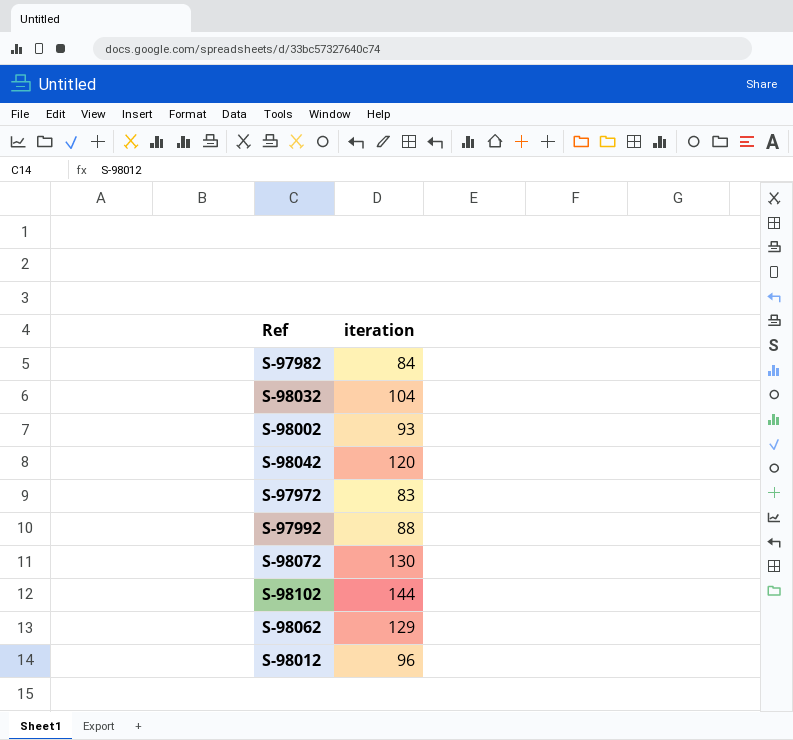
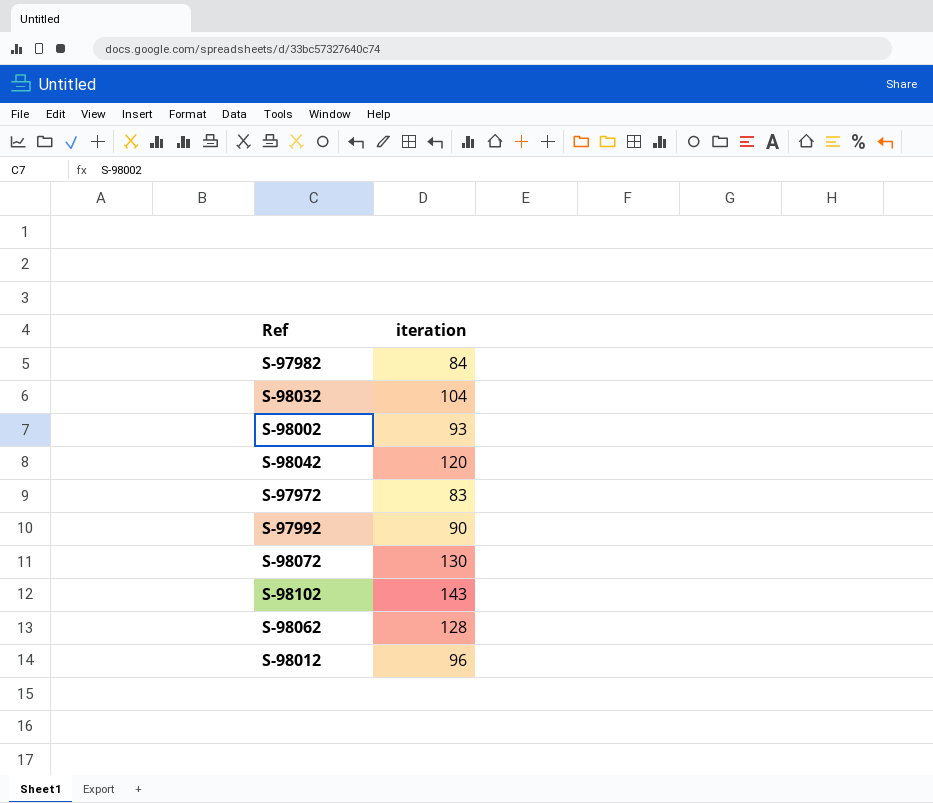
S-97992 | iteration: 88 -> 90
S-98102 | iteration: 144 -> 143
S-98062 | iteration: 129 -> 128

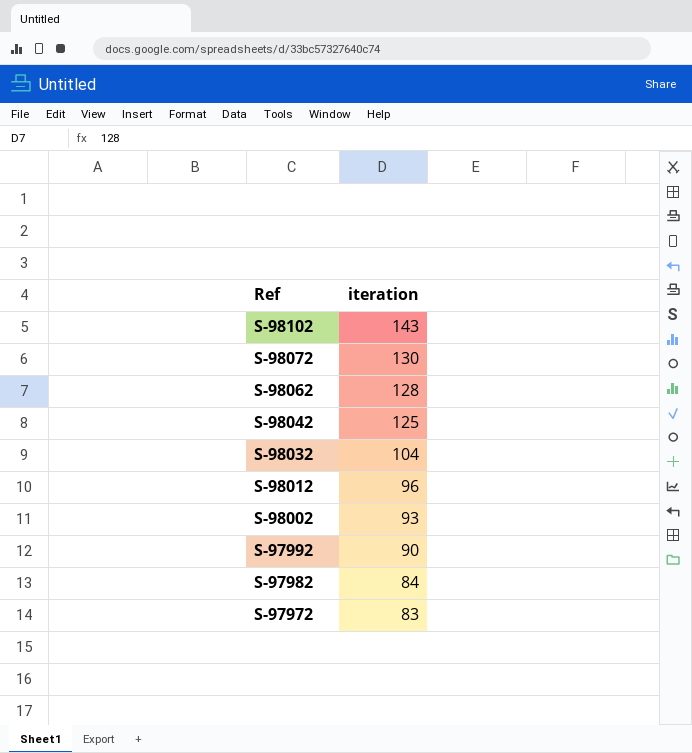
row order: none -> Ref descending
S-98042 | iteration: 120 -> 125

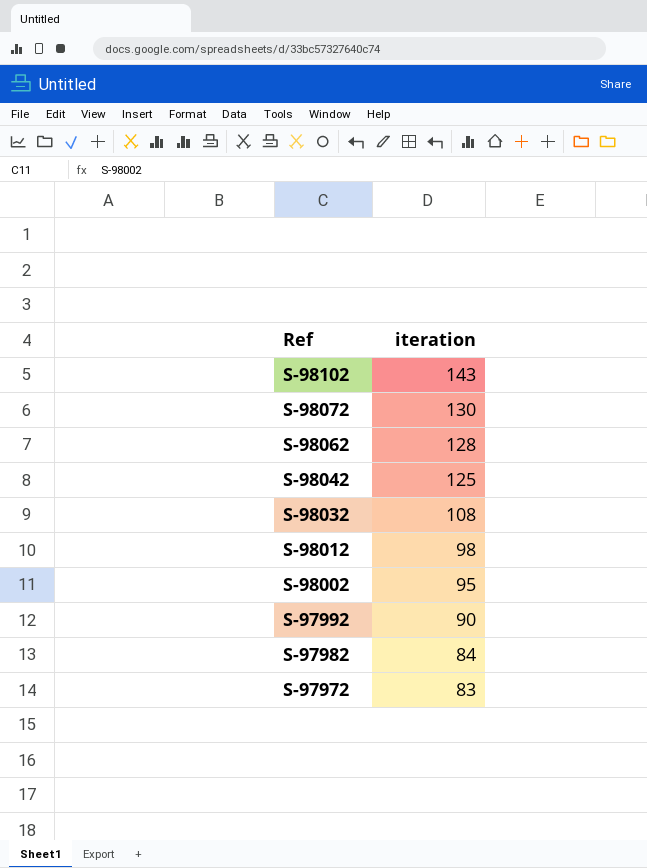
S-98032 | iteration: 104 -> 108
S-98012 | iteration: 96 -> 98
S-98002 | iteration: 93 -> 95

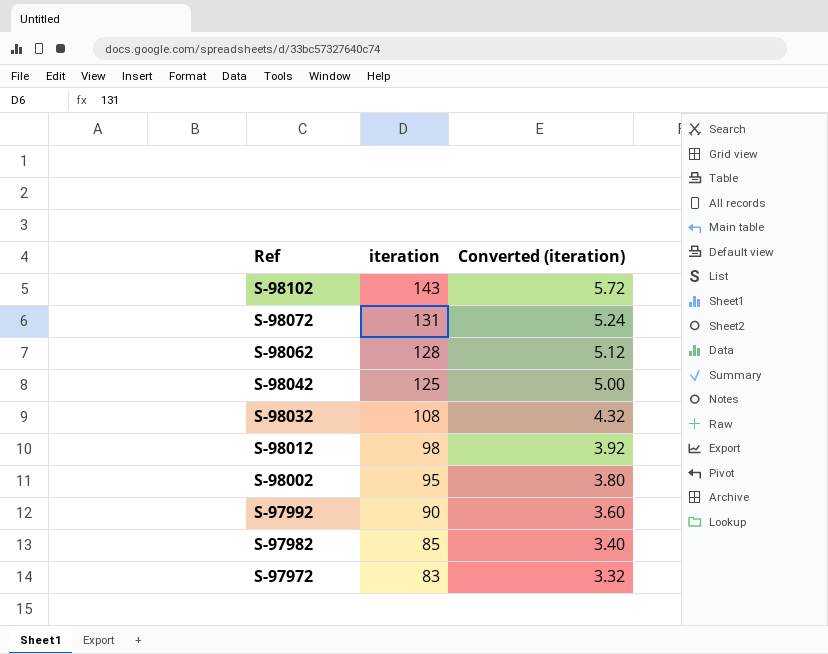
column Converted (iteration) | formula: none -> [iteration] * 0.04
S-98072 | iteration: 130 -> 131
S-97982 | iteration: 84 -> 85

